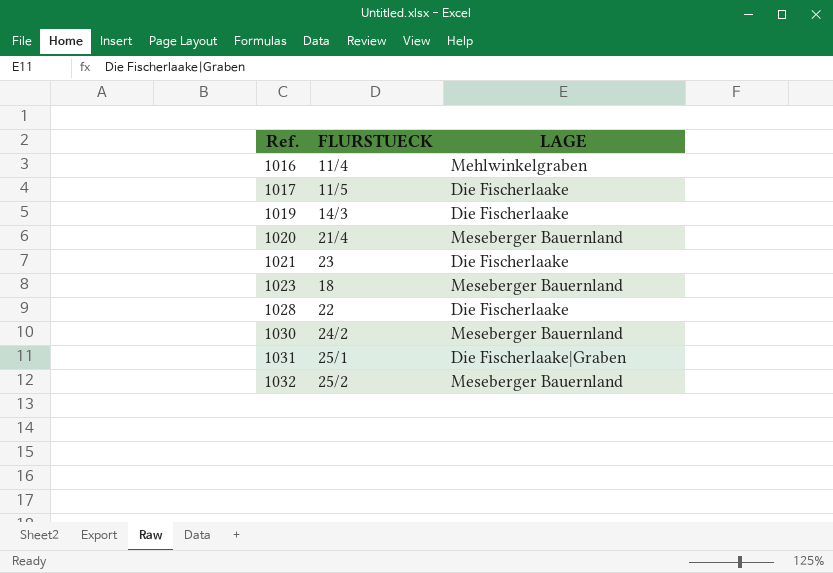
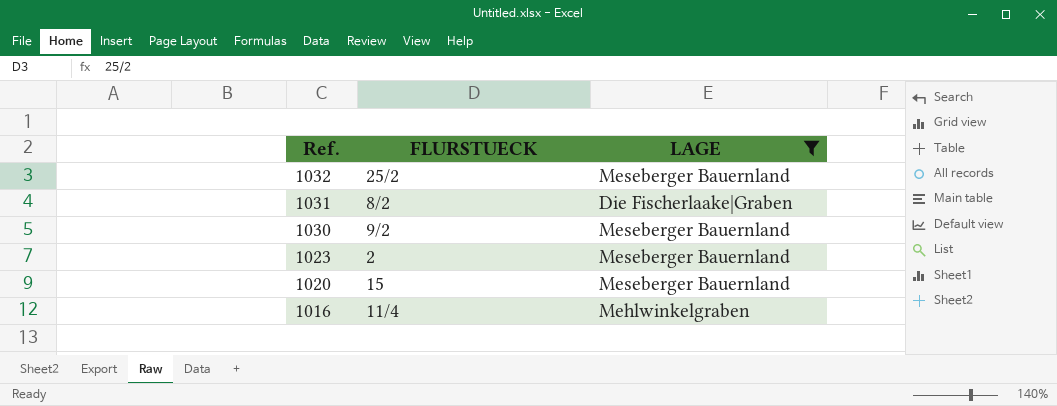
filter: none -> LAGE != Die Fischerlaake
row order: Ref. ascending -> Ref. descending
1031 | FLURSTUECK: 25/1 -> 8/2
1030 | FLURSTUECK: 24/2 -> 9/2
1023 | FLURSTUECK: 18 -> 2
1020 | FLURSTUECK: 21/4 -> 15

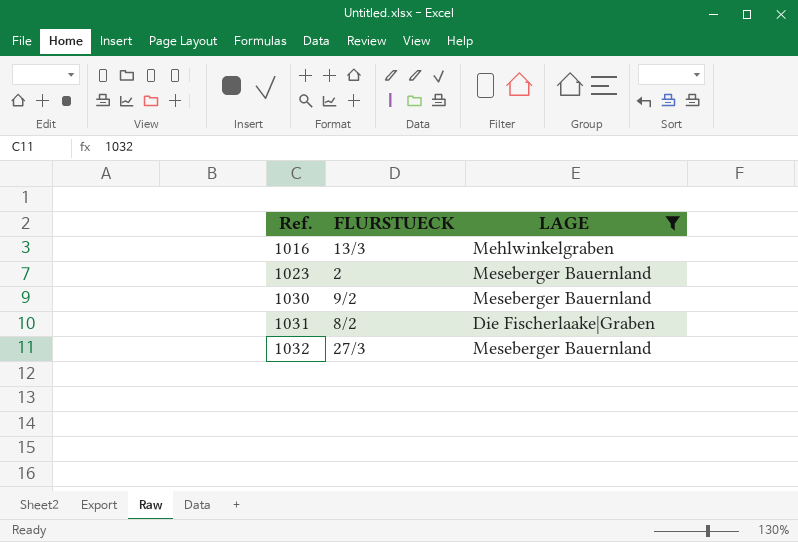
row order: Ref. descending -> Ref. ascending
row 1020: 15 | Meseberger Bauernland -> none
1016 | FLURSTUECK: 11/4 -> 13/3
1032 | FLURSTUECK: 25/2 -> 27/3

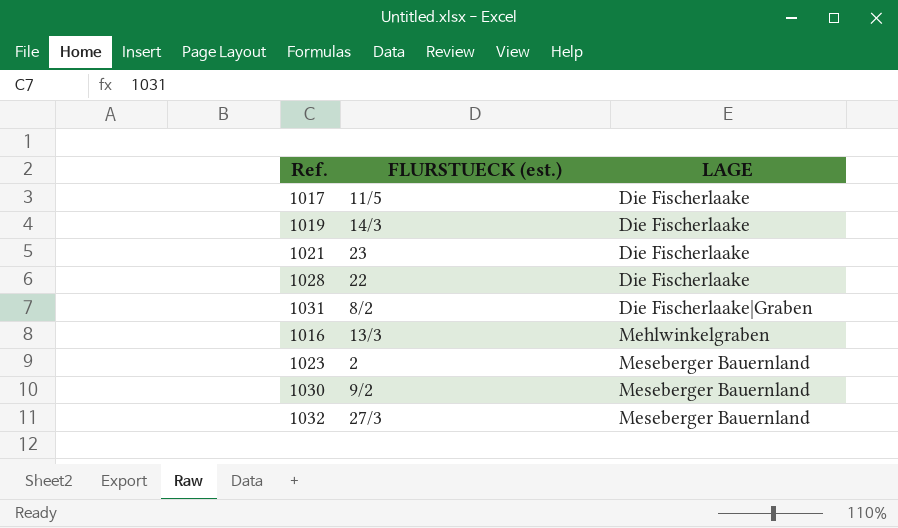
filter: LAGE != Die Fischerlaake -> none
row order: Ref. ascending -> LAGE ascending
column name: FLURSTUECK -> FLURSTUECK (est.)

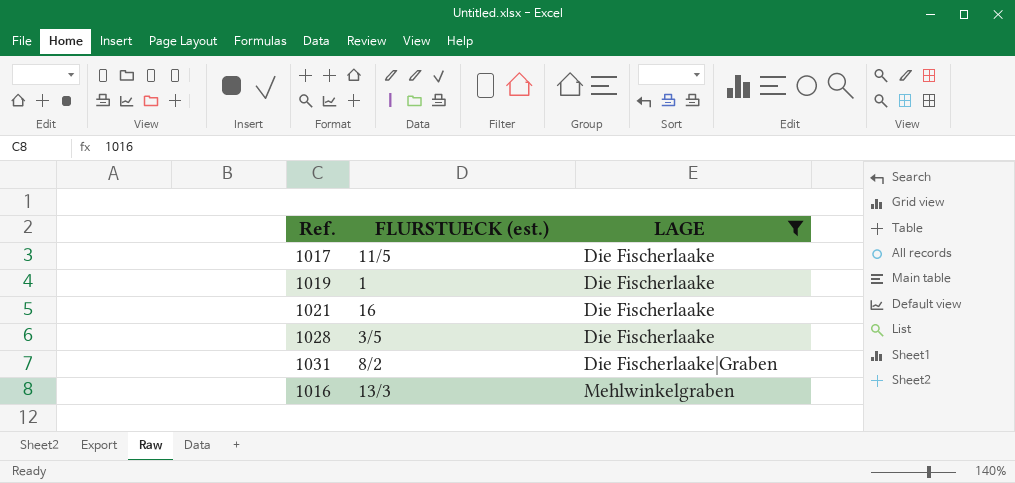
filter: none -> LAGE != Meseberger Bauernland
1019 | FLURSTUECK (est.): 14/3 -> 1
1021 | FLURSTUECK (est.): 23 -> 16
1028 | FLURSTUECK (est.): 22 -> 3/5

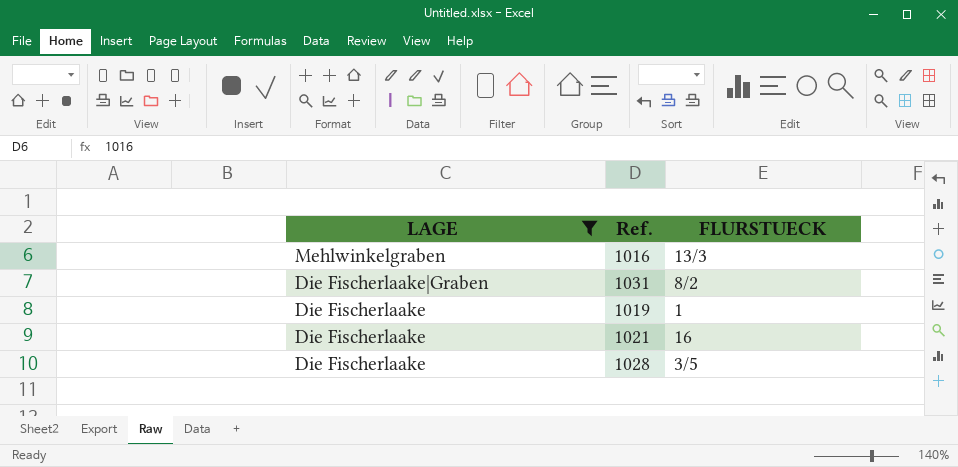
row order: LAGE ascending -> LAGE descending
column LAGE | position: 3 -> 1
column name: FLURSTUECK (est.) -> FLURSTUECK
row 1017: 11/5 | Die Fischerlaake -> none

